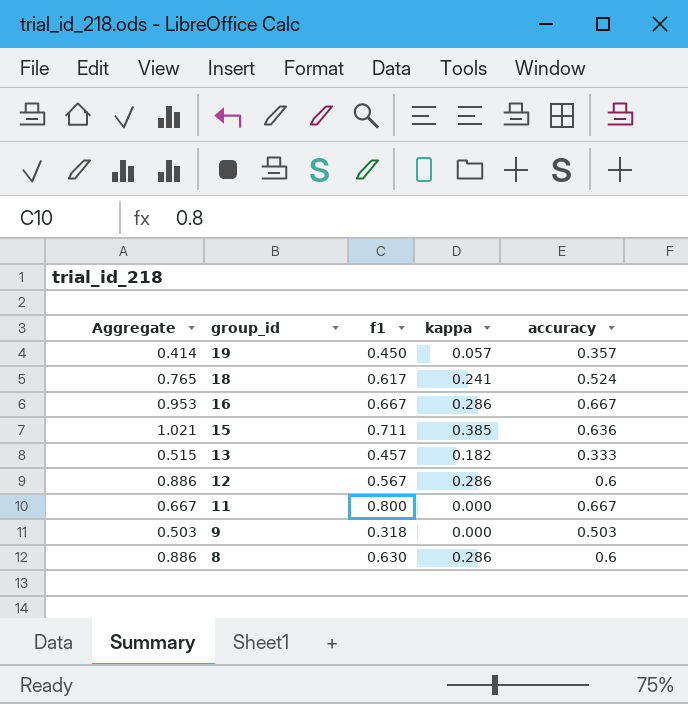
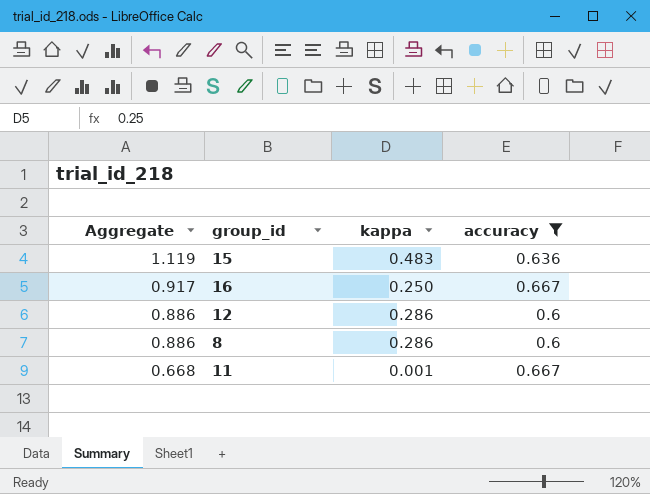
filter: none -> accuracy >= 0.6
row order: group_id descending -> Aggregate descending
column f1 | position: 3 -> none
15 | Aggregate: 1.021 -> 1.119
15 | kappa: 0.385 -> 0.483
16 | Aggregate: 0.953 -> 0.917
16 | kappa: 0.286 -> 0.250
11 | Aggregate: 0.667 -> 0.668
11 | kappa: 0.000 -> 0.001

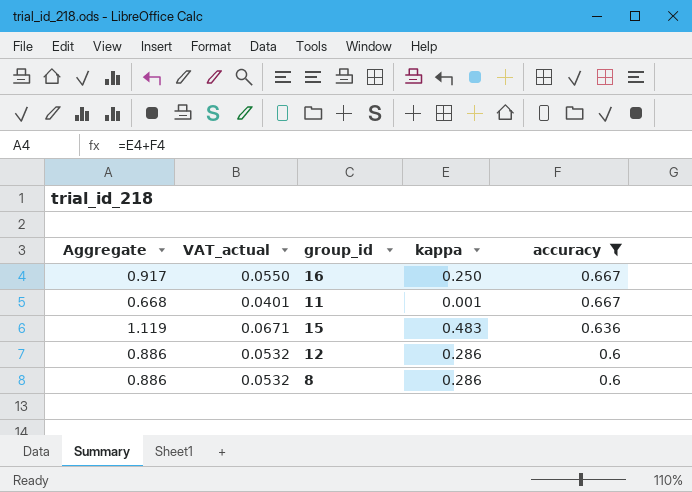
row order: Aggregate descending -> accuracy descending
column VAT_actual | formula: none -> [Aggregate] * 0.06

